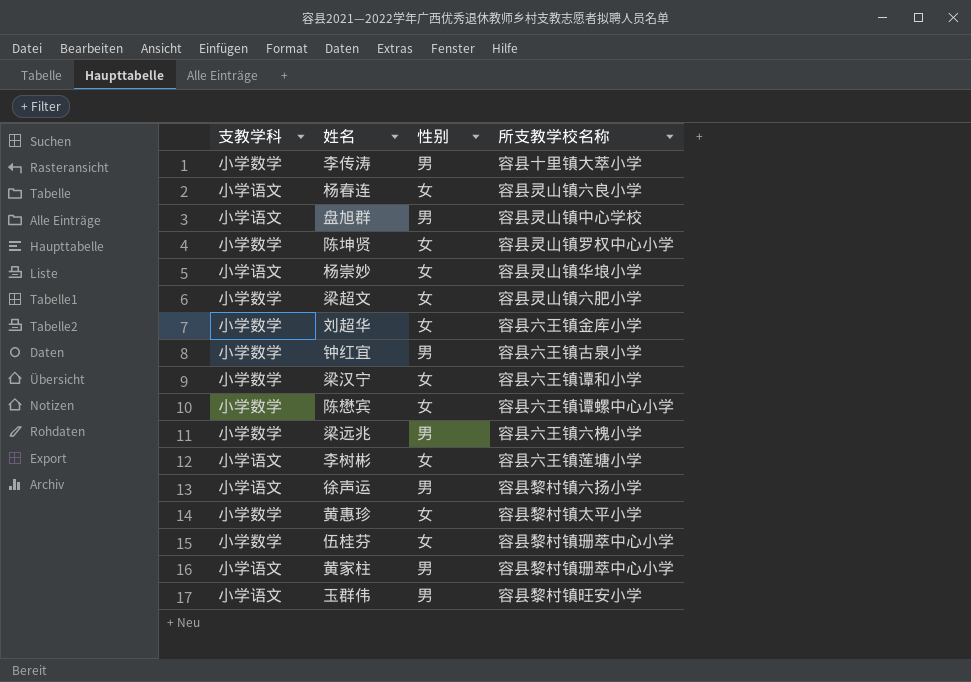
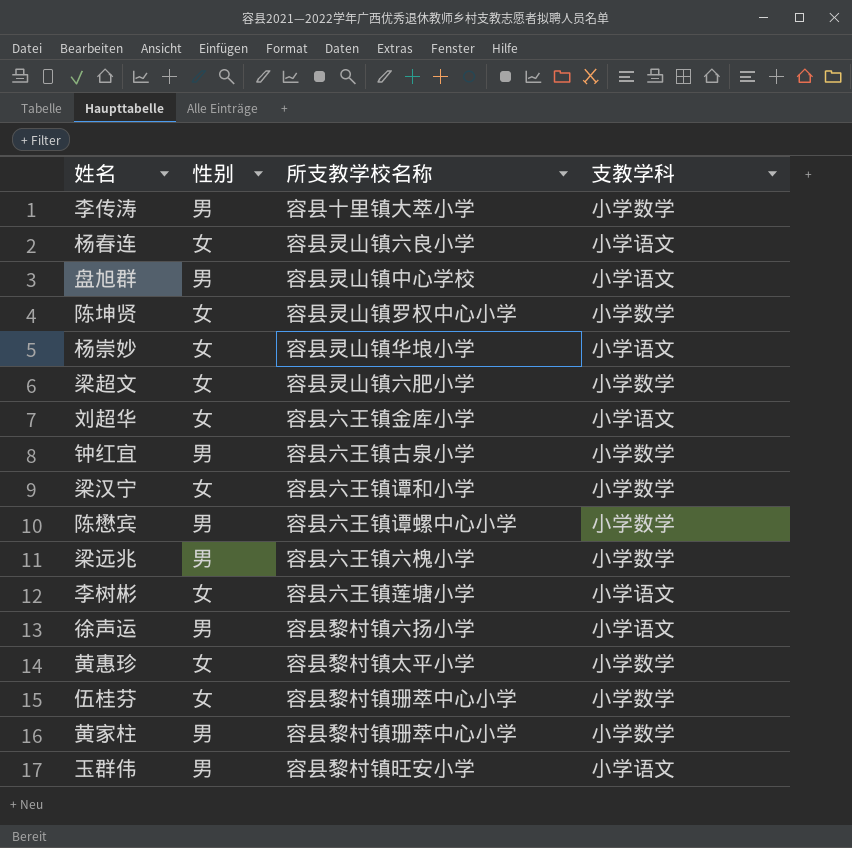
column 支教学科 | position: 1 -> 4
刘超华 | 支教学科: 小学数学 -> 小学语文
陈懋宾 | 性别: 女 -> 男
黄家柱 | 支教学科: 小学语文 -> 小学数学

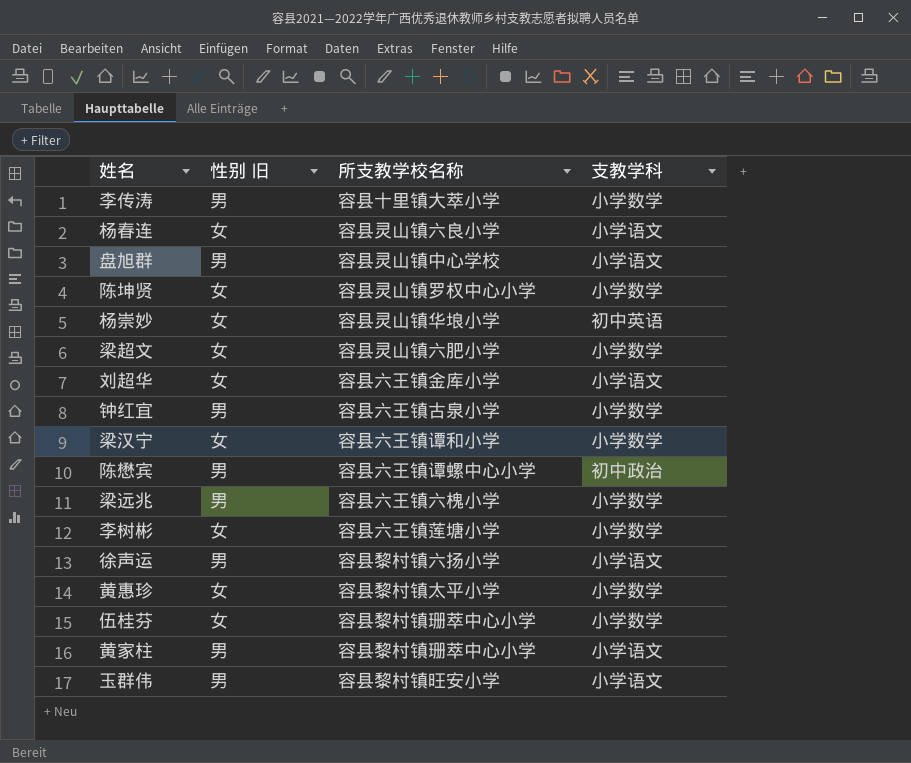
column name: 性别 -> 性别 旧
杨崇妙 | 支教学科: 小学语文 -> 初中英语
陈懋宾 | 支教学科: 小学数学 -> 初中政治
李树彬 | 支教学科: 小学语文 -> 小学数学
黄家柱 | 支教学科: 小学数学 -> 小学语文

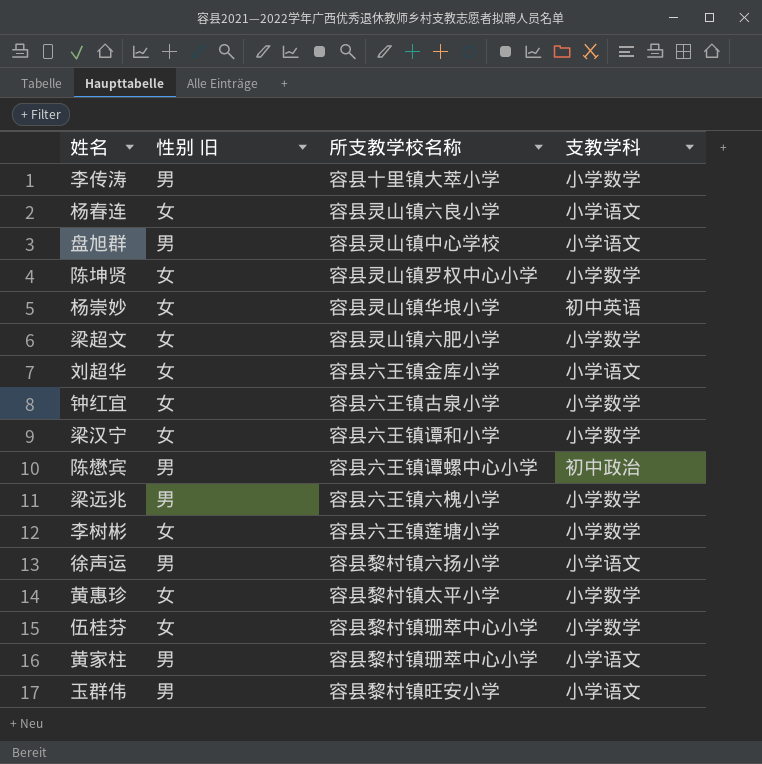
钟红宜 | 性别 旧: 男 -> 女

